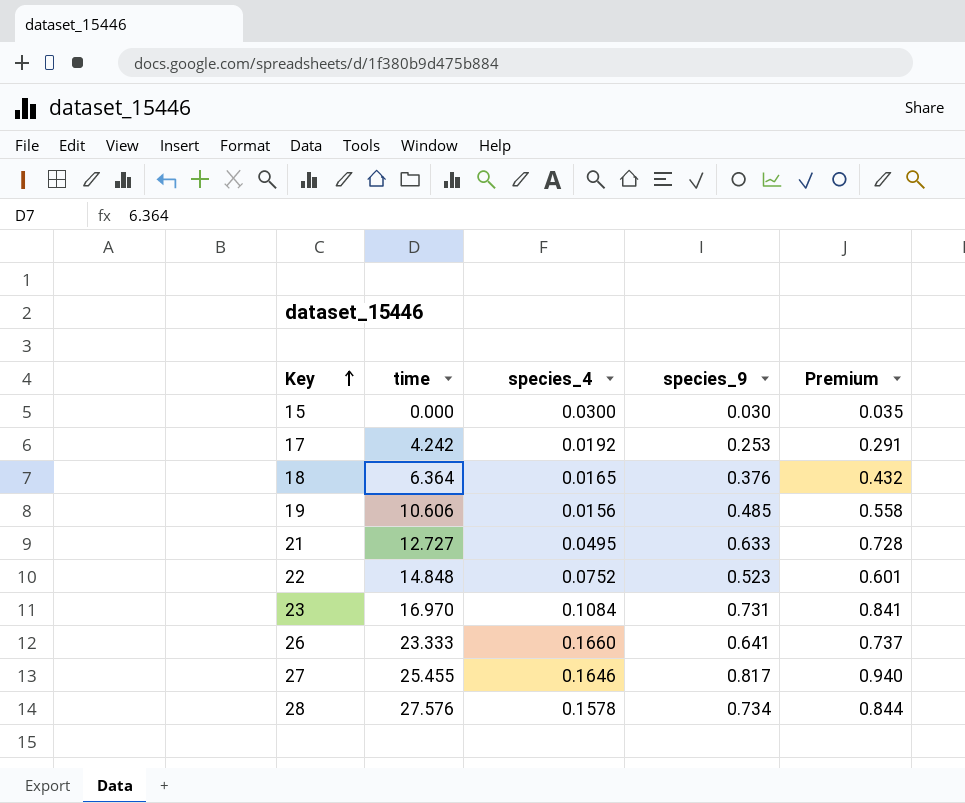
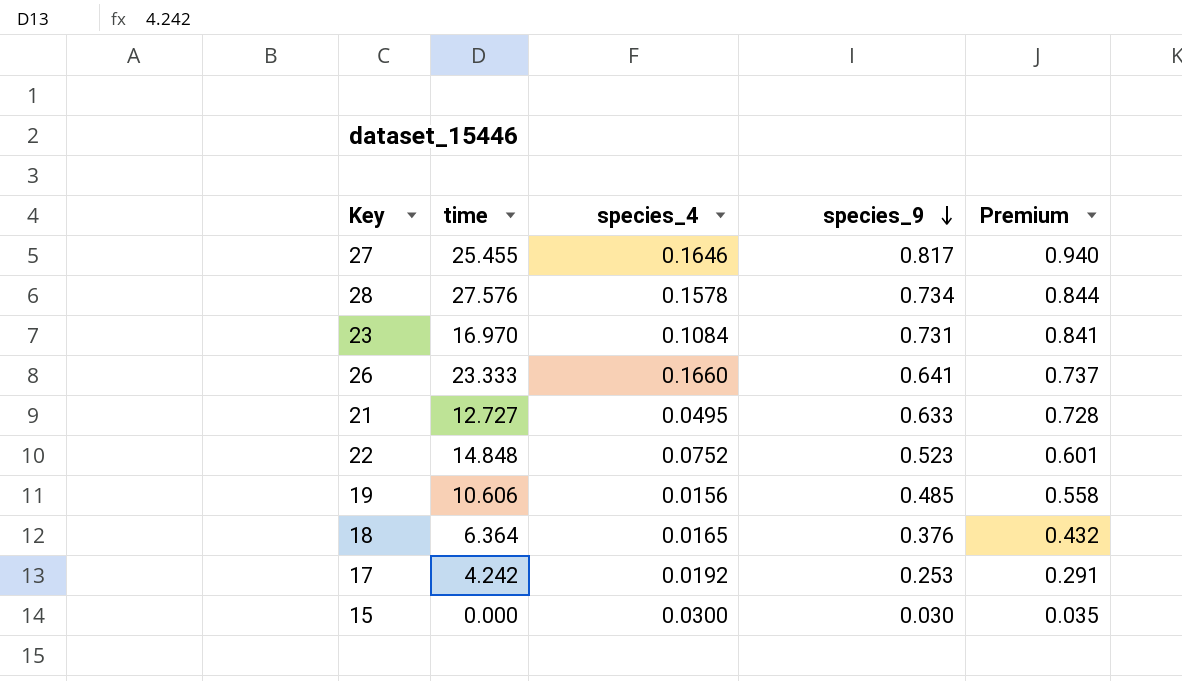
row order: Key ascending -> species_9 descending

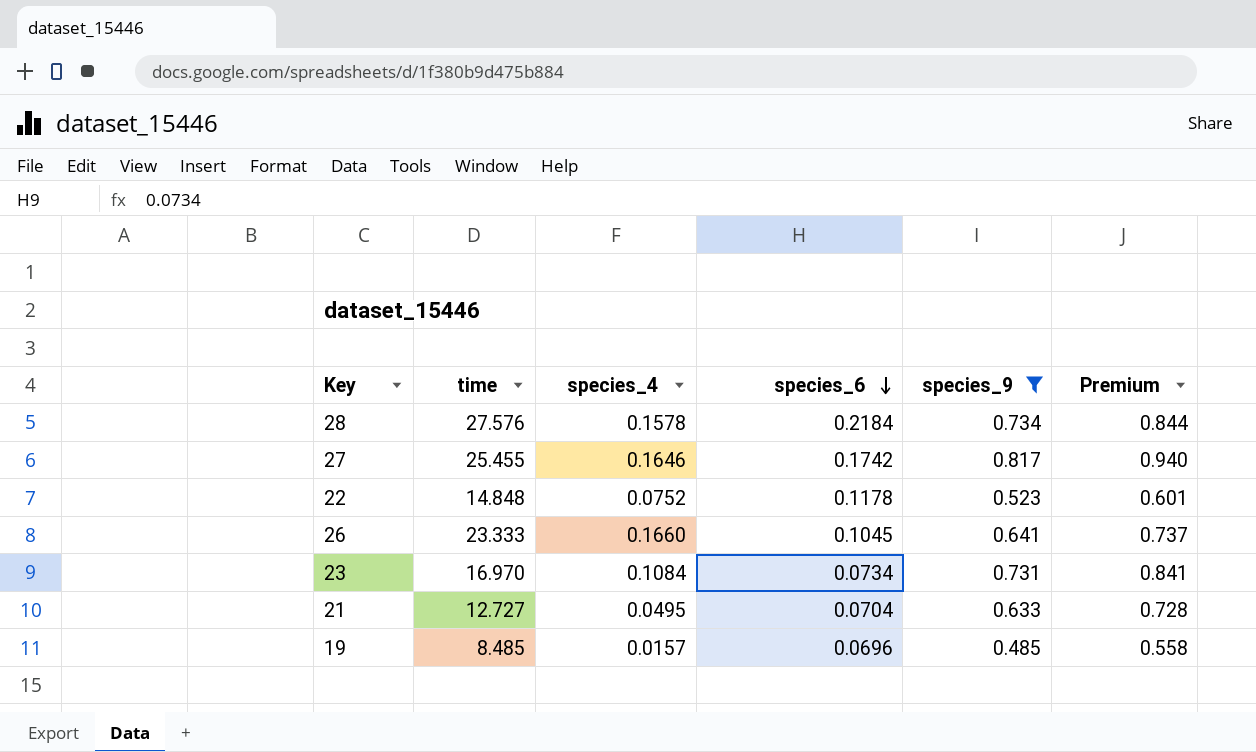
filter: none -> species_9 >= 0.485
row order: species_9 descending -> species_6 descending
column species_6 | position: none -> 4
19 | time: 10.606 -> 8.485
19 | species_4: 0.0156 -> 0.0157

